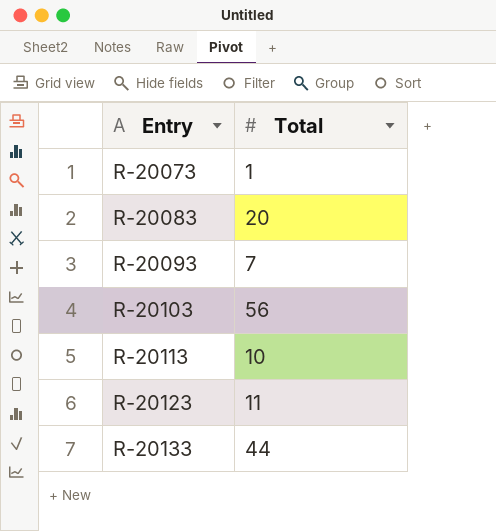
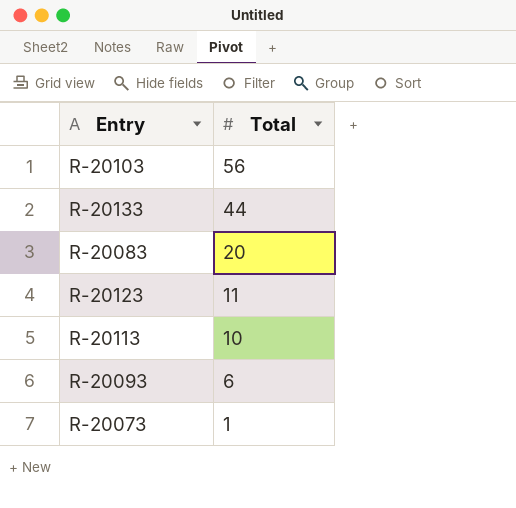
row order: Entry ascending -> Total descending
R-20093 | Total: 7 -> 6

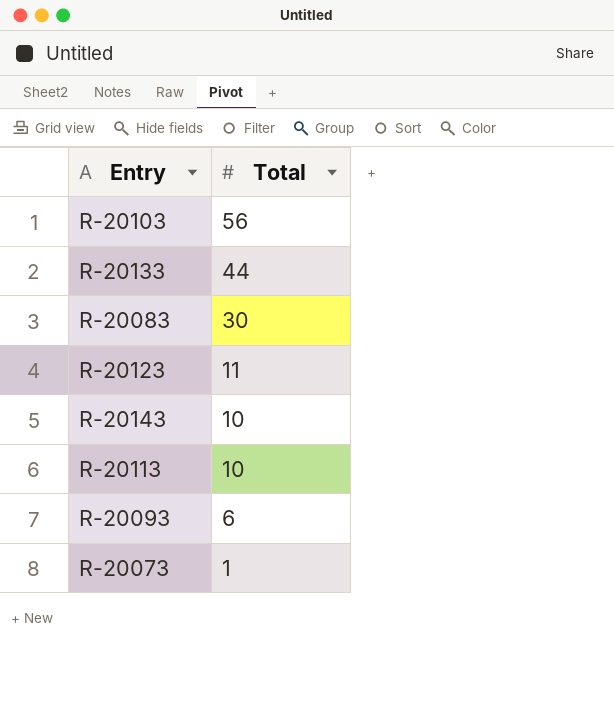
R-20083 | Total: 20 -> 30
row R-20143: none -> 10

